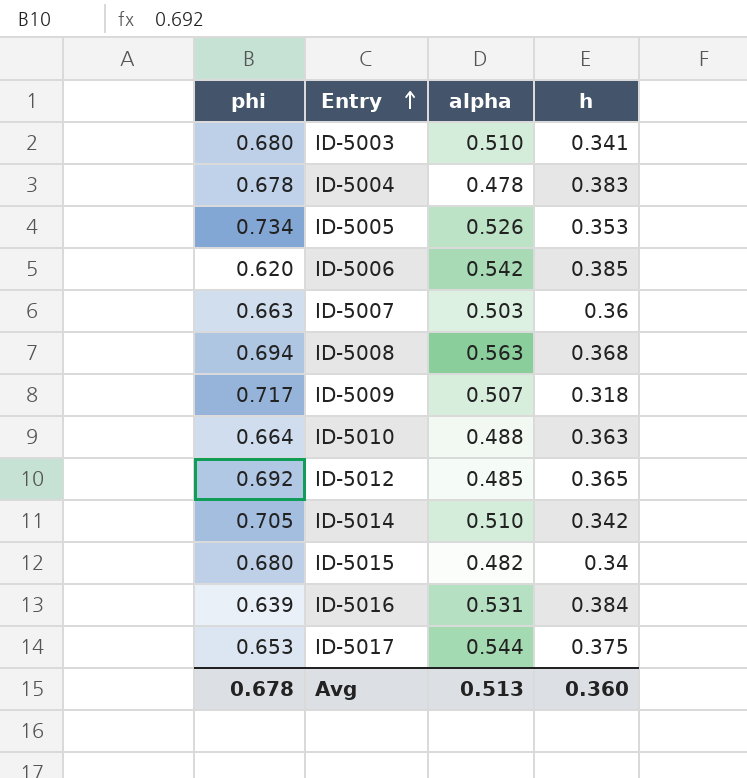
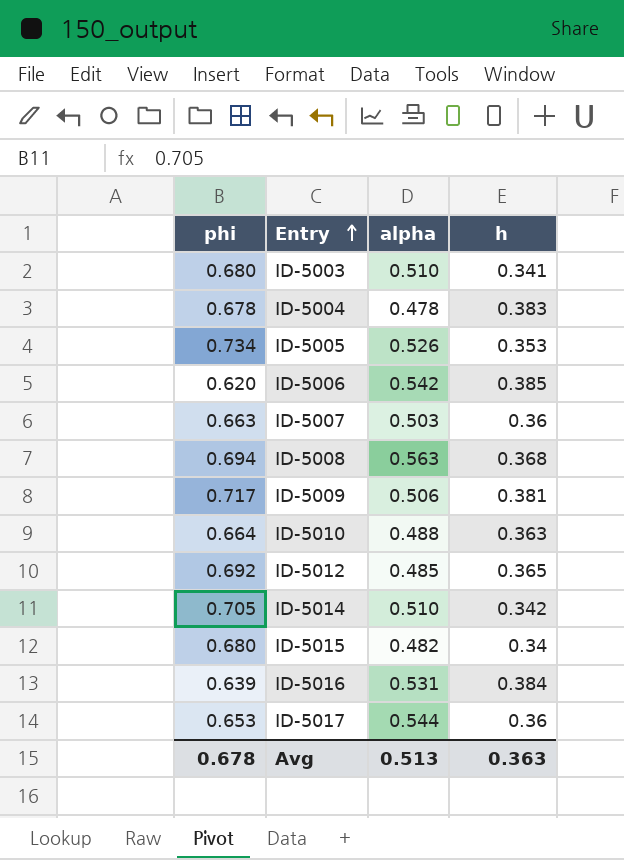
ID-5009 | alpha: 0.507 -> 0.506
ID-5009 | h: 0.318 -> 0.381
ID-5017 | h: 0.375 -> 0.36
Avg | h: 0.360 -> 0.363

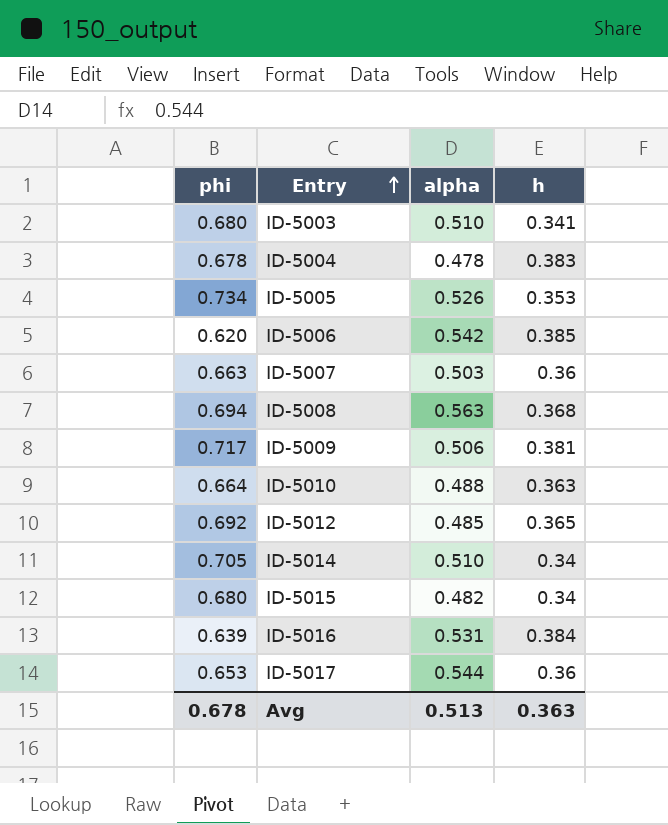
ID-5014 | h: 0.342 -> 0.34

